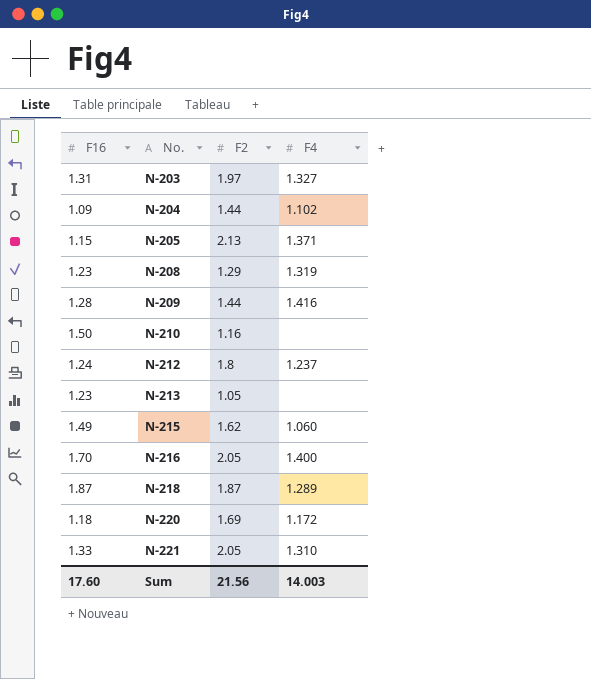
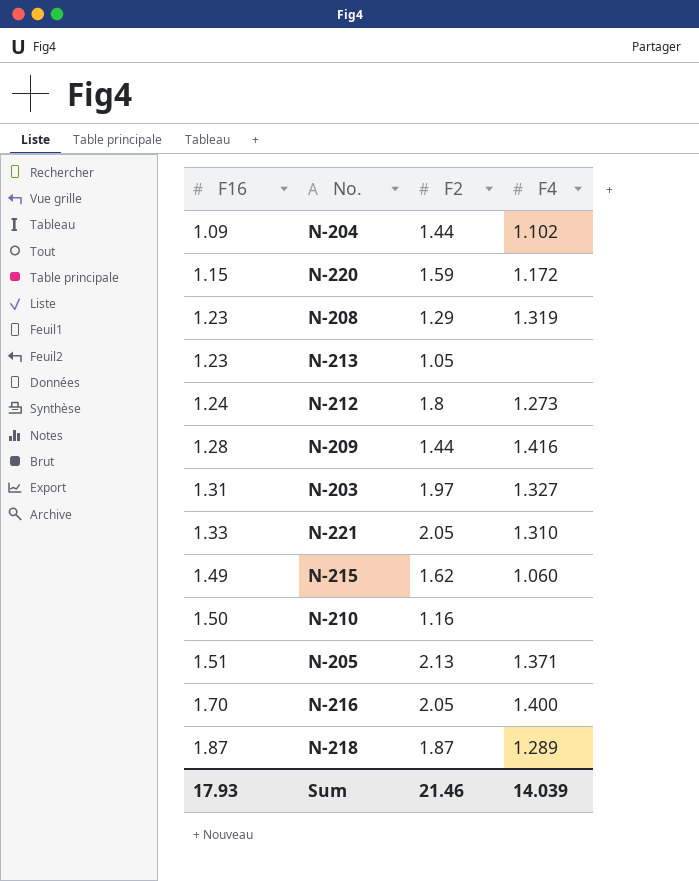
row order: No. ascending -> F16 ascending
N-220 | F16: 1.18 -> 1.15
N-220 | F2: 1.69 -> 1.59
N-212 | F4: 1.237 -> 1.273
N-205 | F16: 1.15 -> 1.51
Sum | F16: 17.60 -> 17.93
Sum | F2: 21.56 -> 21.46
Sum | F4: 14.003 -> 14.039

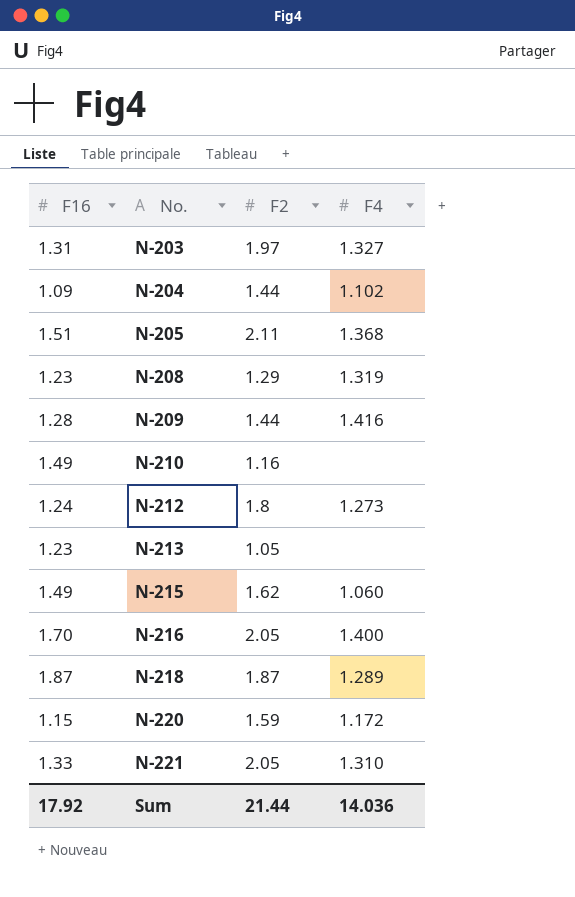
row order: F16 ascending -> No. ascending
N-205 | F2: 2.13 -> 2.11
N-205 | F4: 1.371 -> 1.368
N-210 | F16: 1.50 -> 1.49
Sum | F16: 17.93 -> 17.92
Sum | F2: 21.46 -> 21.44
Sum | F4: 14.039 -> 14.036

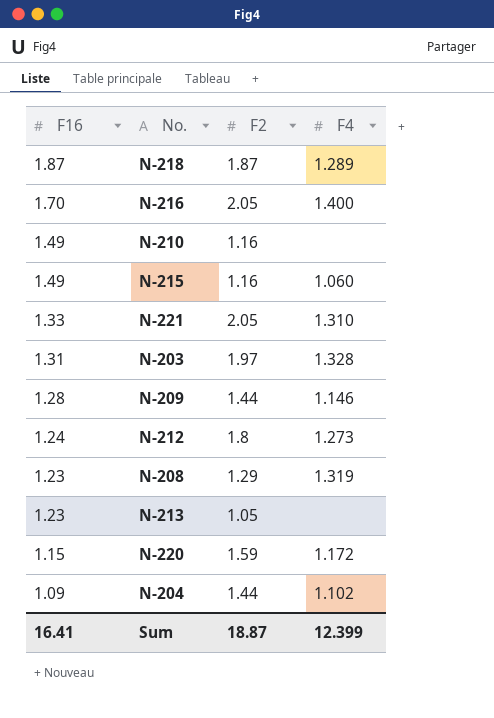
row order: No. ascending -> F16 descending
row N-205: 1.51 | 2.11 | 1.368 -> none
N-215 | F2: 1.62 -> 1.16
N-203 | F4: 1.327 -> 1.328
N-209 | F4: 1.416 -> 1.146
Sum | F16: 17.92 -> 16.41
Sum | F2: 21.44 -> 18.87
Sum | F4: 14.036 -> 12.399

